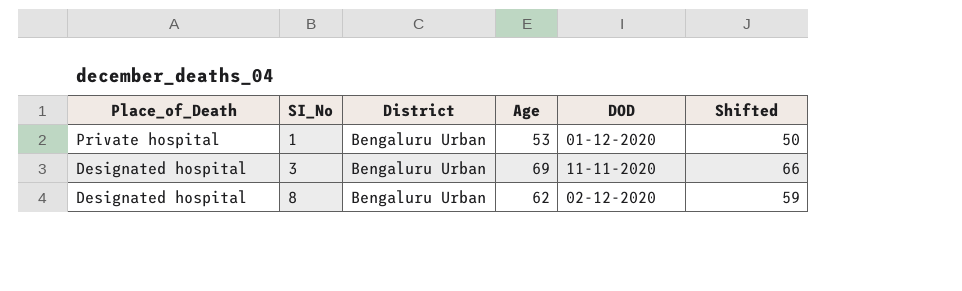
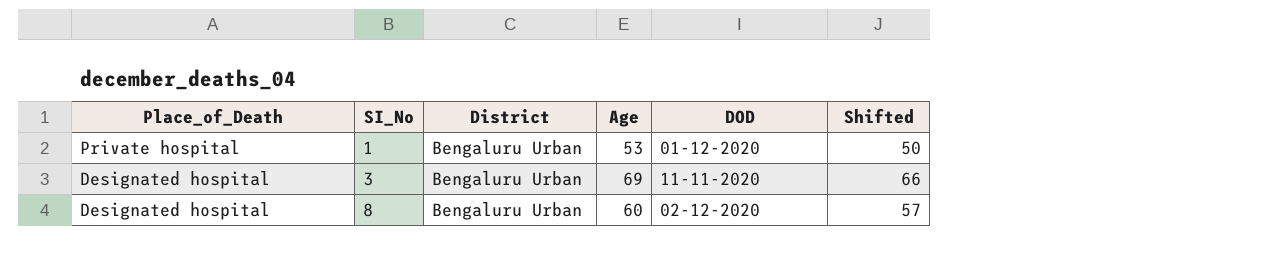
8 | Age: 62 -> 60
8 | Shifted: 59 -> 57

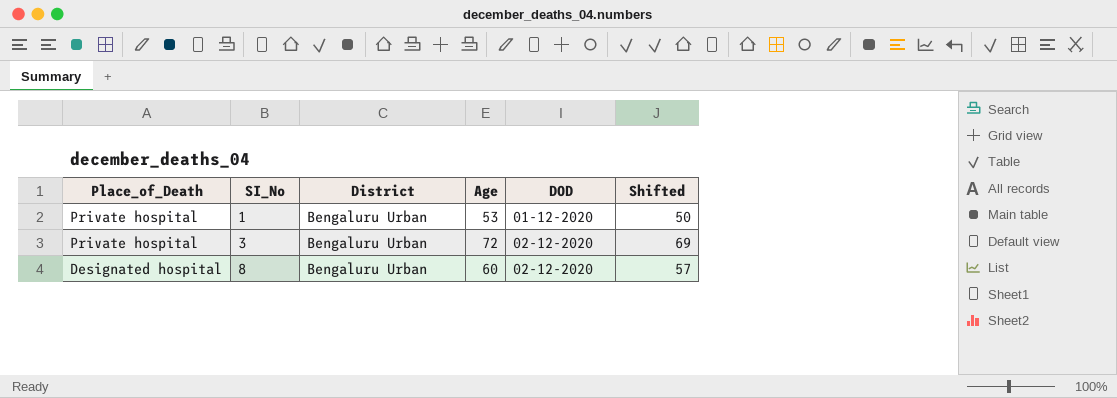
3 | Place_of_Death: Designated hospital -> Private hospital
3 | Age: 69 -> 72
3 | DOD: 11-11-2020 -> 02-12-2020
3 | Shifted: 66 -> 69

